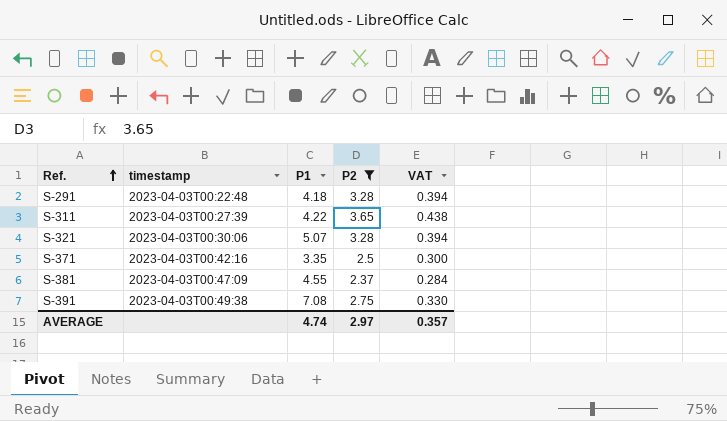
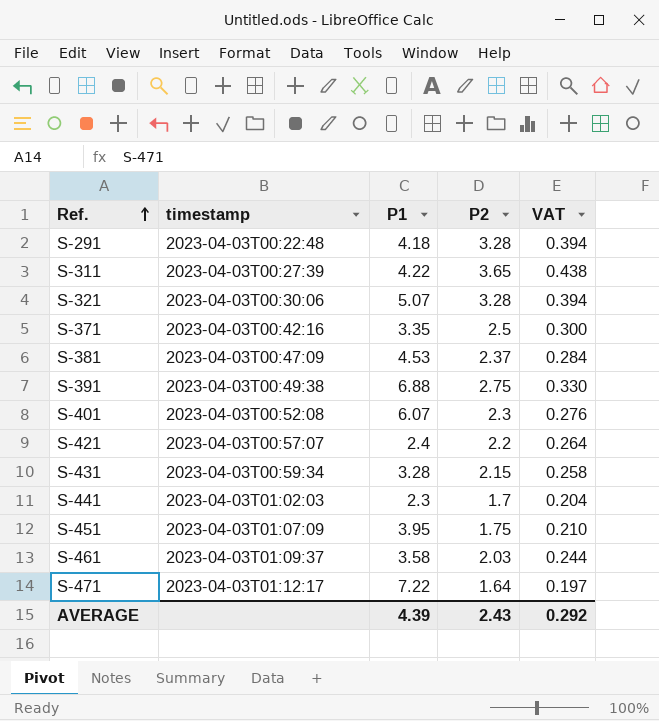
filter: P2 >= 2.37 -> none
S-381 | P1: 4.55 -> 4.53
S-391 | P1: 7.08 -> 6.88
AVERAGE | P1: 4.74 -> 4.39
AVERAGE | P2: 2.97 -> 2.43
AVERAGE | VAT: 0.357 -> 0.292

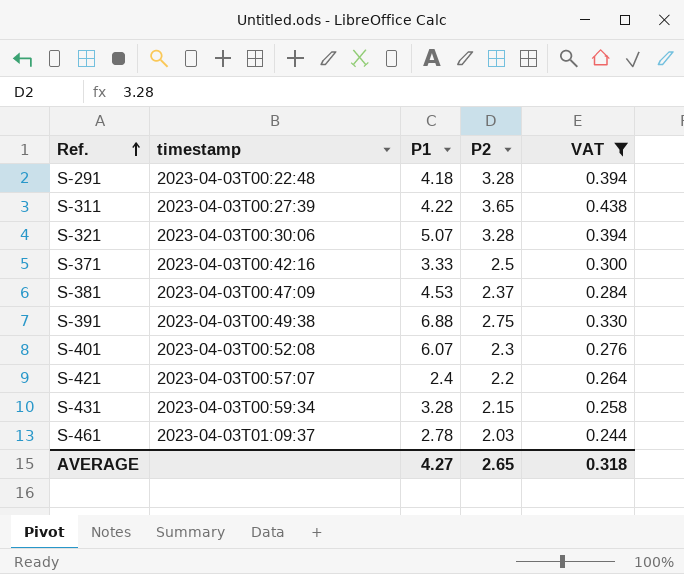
filter: none -> VAT >= 0.244
S-371 | P1: 3.35 -> 3.33
S-461 | P1: 3.58 -> 2.78
AVERAGE | P1: 4.39 -> 4.27
AVERAGE | P2: 2.43 -> 2.65
AVERAGE | VAT: 0.292 -> 0.318

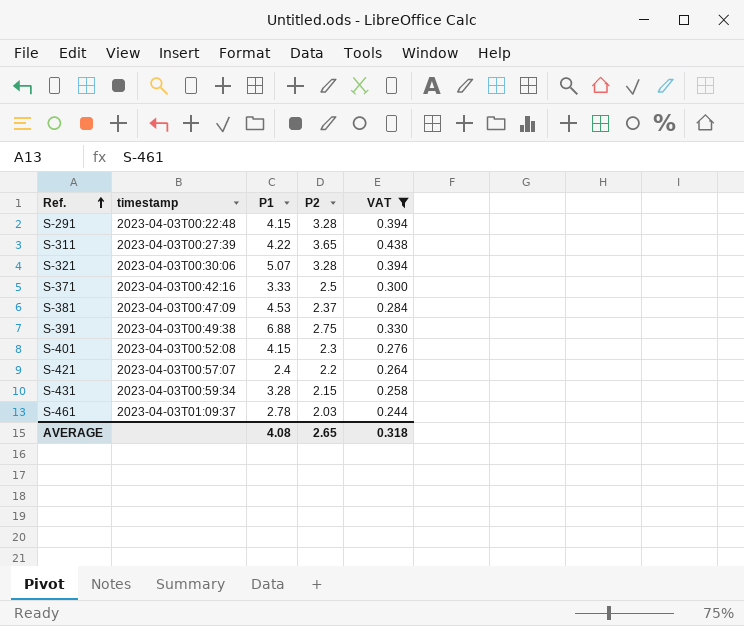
S-291 | P1: 4.18 -> 4.15
S-401 | P1: 6.07 -> 4.15
AVERAGE | P1: 4.27 -> 4.08

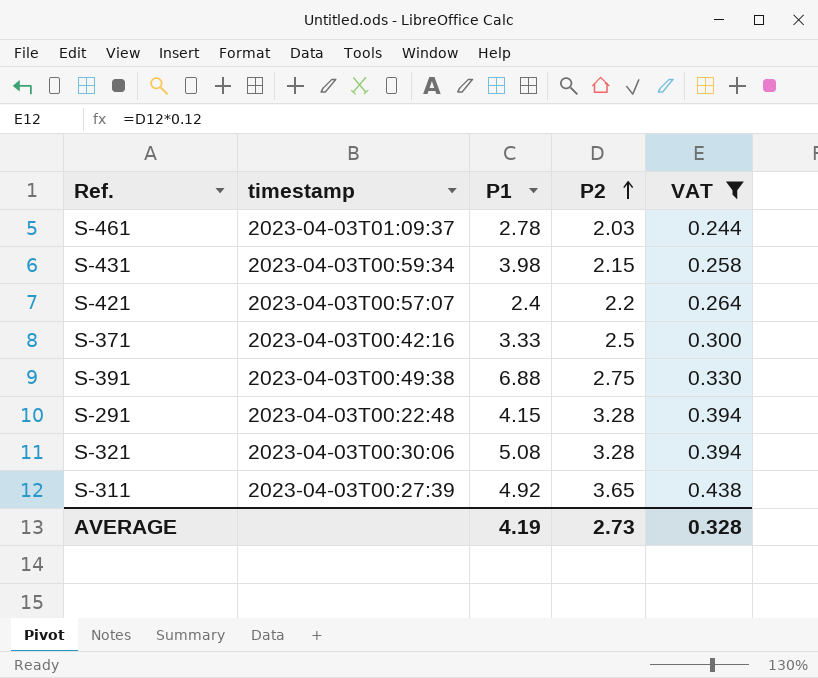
row order: Ref. ascending -> P2 ascending
row S-381: 2023-04-03T00:47:09 | 4.53 | 2.37 | 0.284 -> none
row S-401: 2023-04-03T00:52:08 | 4.15 | 2.3 | 0.276 -> none
S-431 | P1: 3.28 -> 3.98
S-321 | P1: 5.07 -> 5.08
S-311 | P1: 4.22 -> 4.92
AVERAGE | P1: 4.08 -> 4.19
AVERAGE | P2: 2.65 -> 2.73
AVERAGE | VAT: 0.318 -> 0.328

